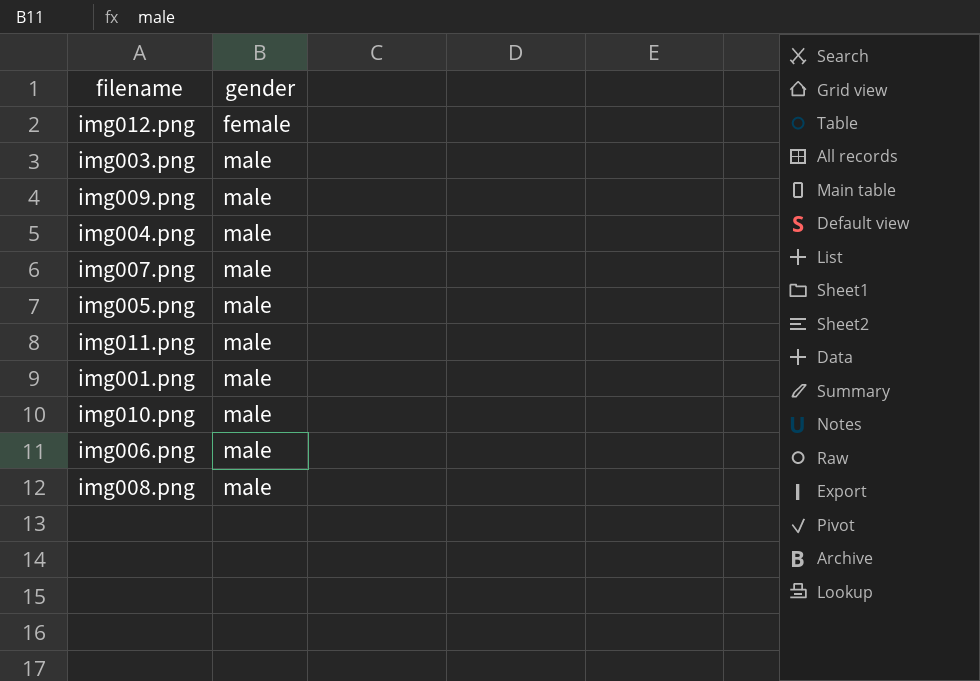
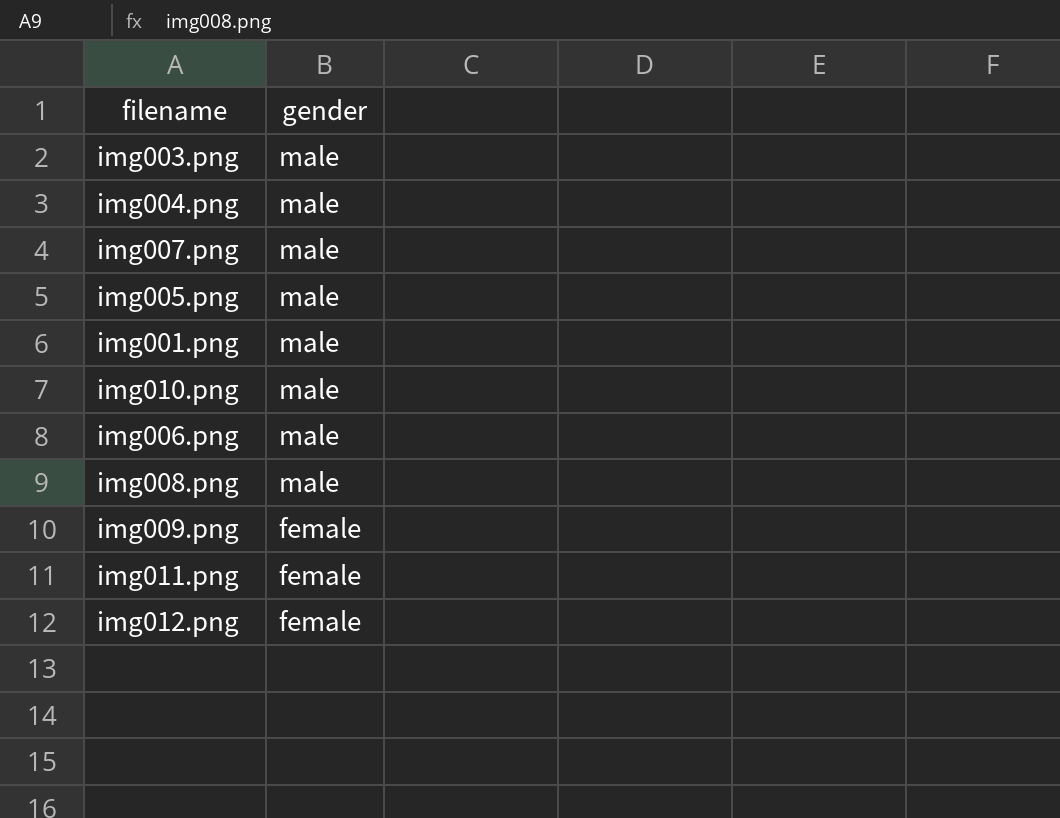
row order: gender ascending -> gender descending
img009.png | gender: male -> female
img011.png | gender: male -> female

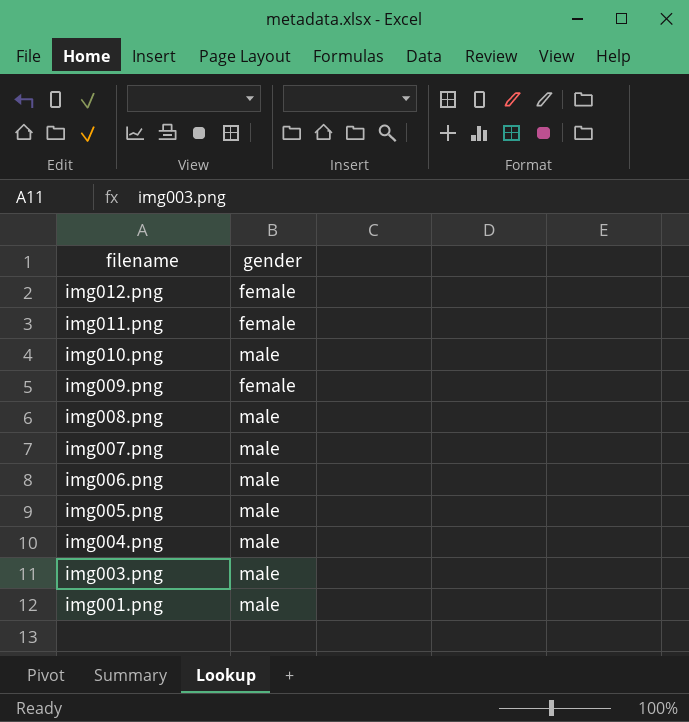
row order: gender descending -> filename descending

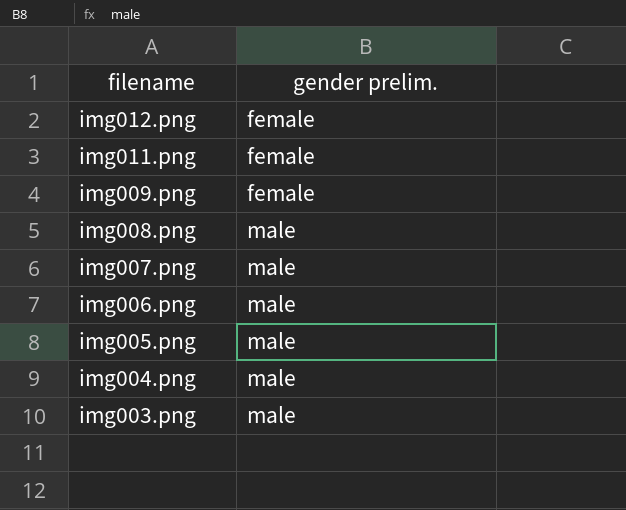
column name: gender -> gender prelim.
row img010.png: male -> none
row img001.png: male -> none

